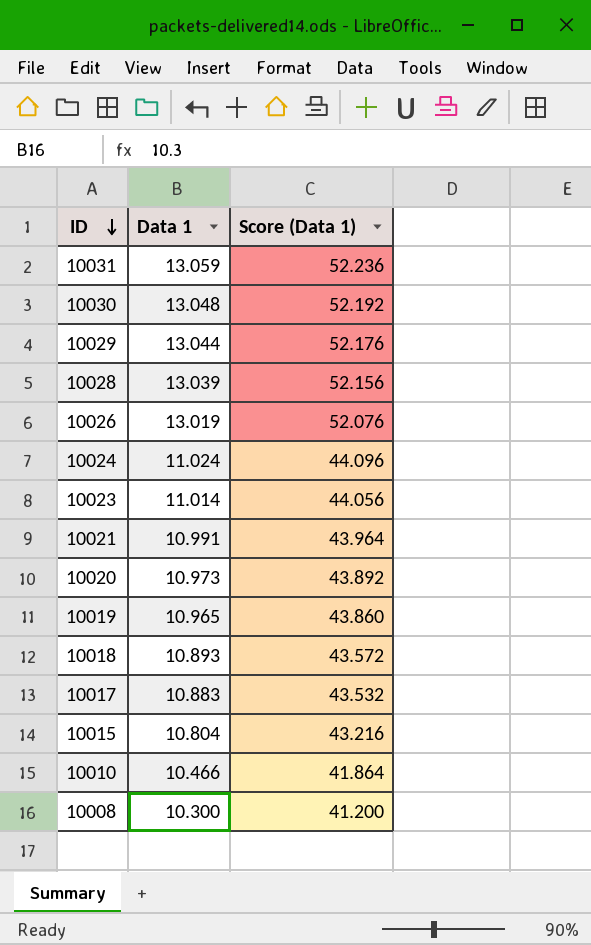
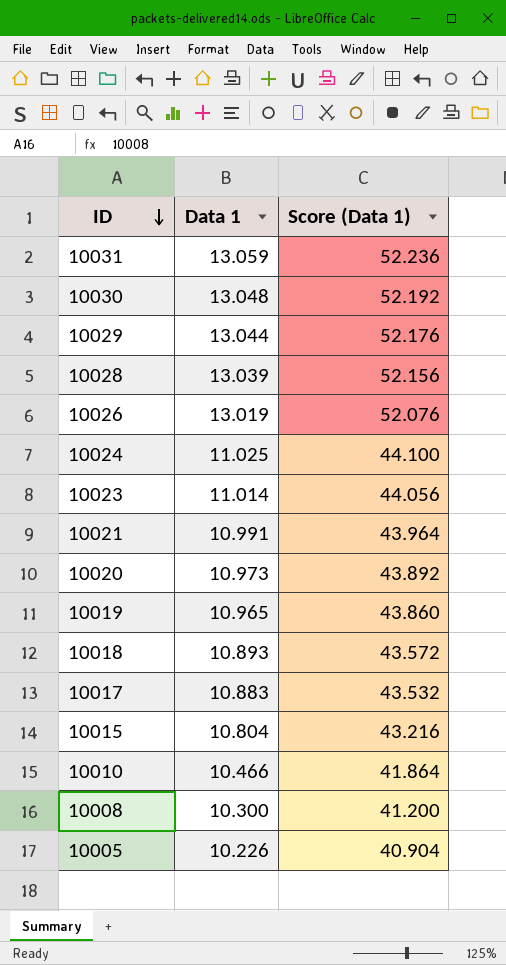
10024 | Data 1: 11.024 -> 11.025
10024 | Score (Data 1): 44.096 -> 44.100
row 10005: none -> 10.226 | 40.904

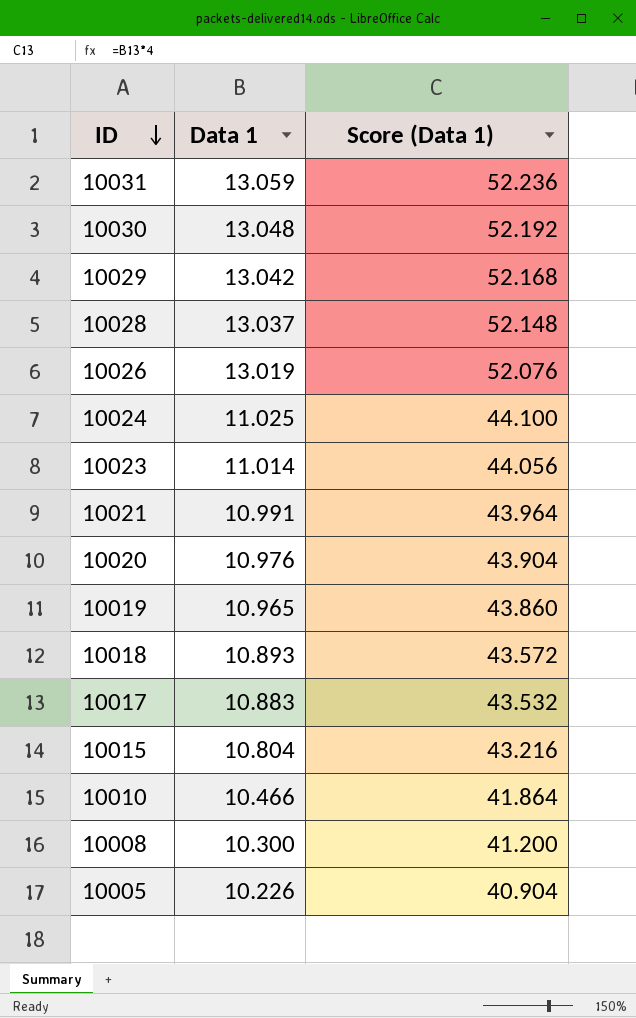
10029 | Data 1: 13.044 -> 13.042
10029 | Score (Data 1): 52.176 -> 52.168
10028 | Data 1: 13.039 -> 13.037
10028 | Score (Data 1): 52.156 -> 52.148
10020 | Data 1: 10.973 -> 10.976
10020 | Score (Data 1): 43.892 -> 43.904

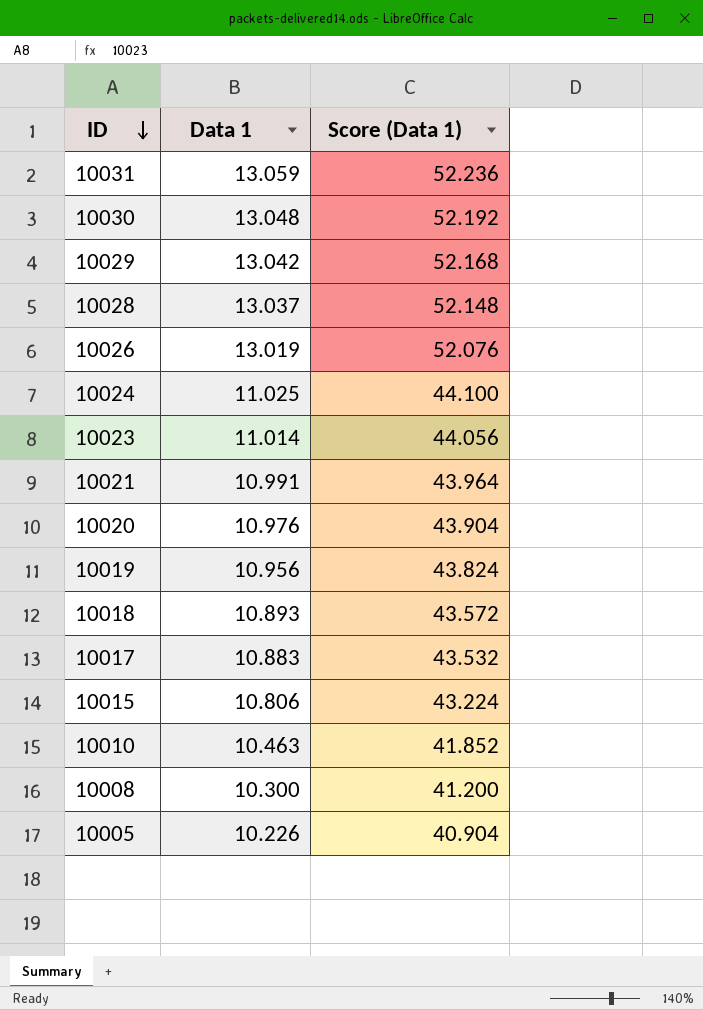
10019 | Data 1: 10.965 -> 10.956
10019 | Score (Data 1): 43.860 -> 43.824
10015 | Data 1: 10.804 -> 10.806
10015 | Score (Data 1): 43.216 -> 43.224
10010 | Data 1: 10.466 -> 10.463
10010 | Score (Data 1): 41.864 -> 41.852

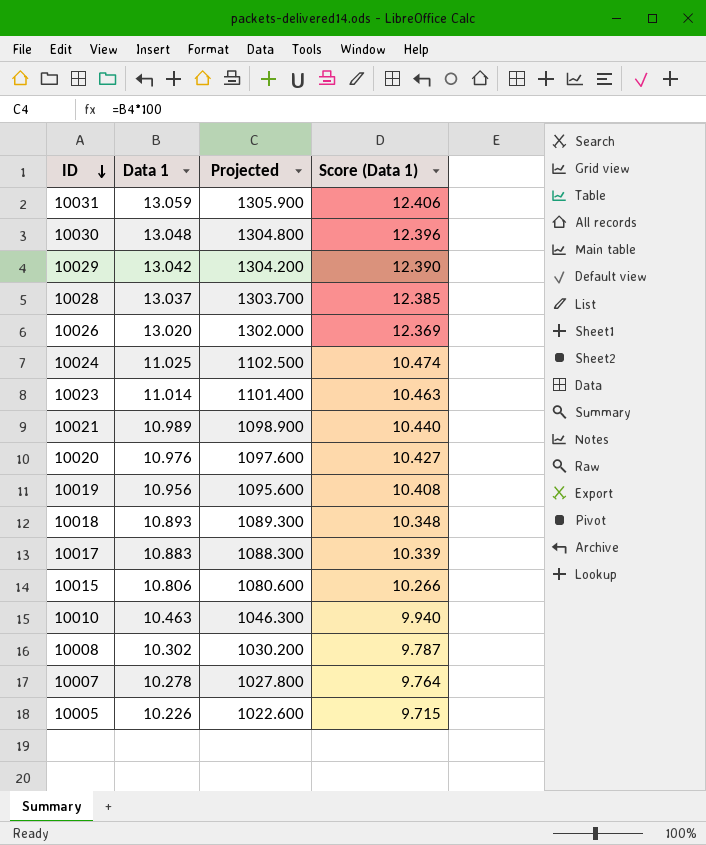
column Projected | formula: none -> [Data 1] * 100
column Score (Data 1) | formula: [Data 1] * 4 -> [Data 1] * 0.95
10026 | Data 1: 13.019 -> 13.020
10021 | Data 1: 10.991 -> 10.989
10008 | Data 1: 10.300 -> 10.302
row 10007: none -> 10.278 | 1027.800 | 9.764

